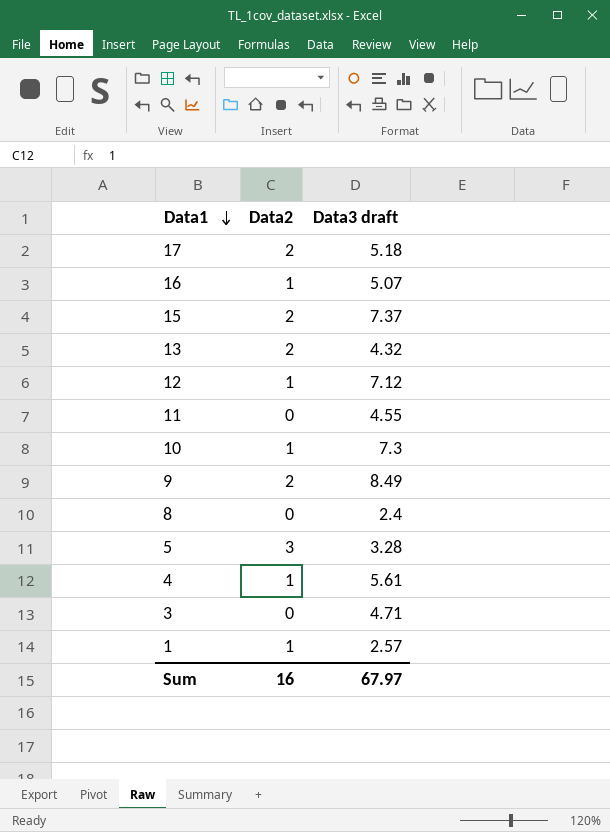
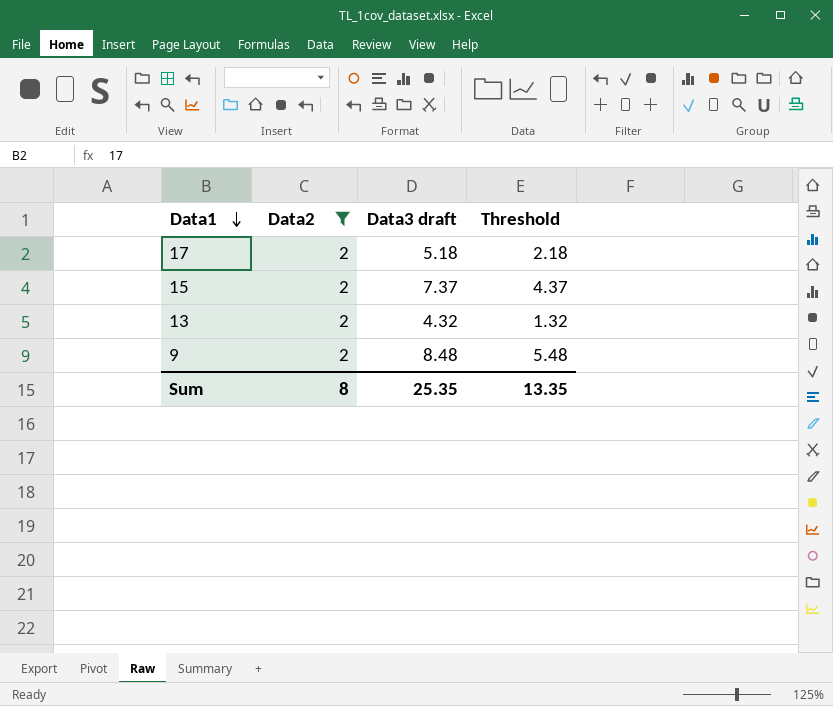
filter: none -> Data2 = 2
column Threshold | formula: none -> [Data3 draft] - 3
9 | Data3 draft: 8.49 -> 8.48
Sum | Data2: 16 -> 8
Sum | Data3 draft: 67.97 -> 25.35

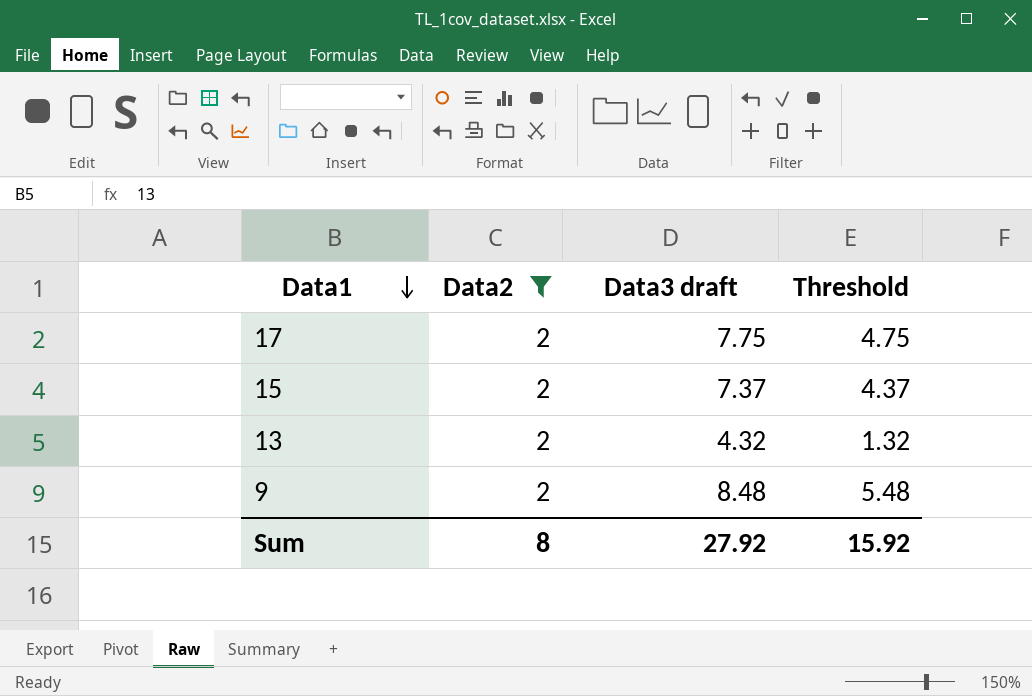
17 | Data3 draft: 5.18 -> 7.75
17 | Threshold: 2.18 -> 4.75
Sum | Data3 draft: 25.35 -> 27.92
Sum | Threshold: 13.35 -> 15.92

